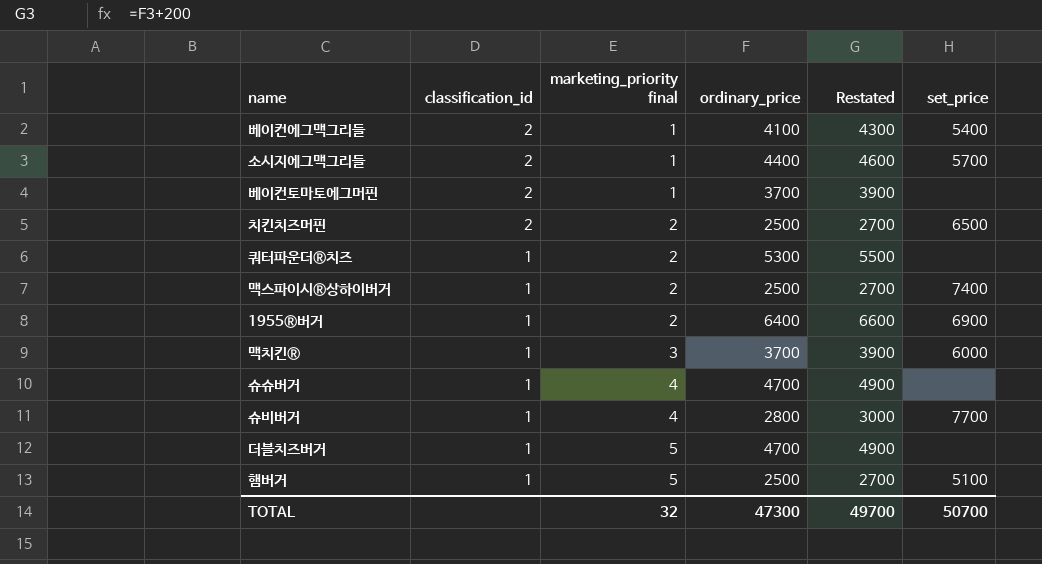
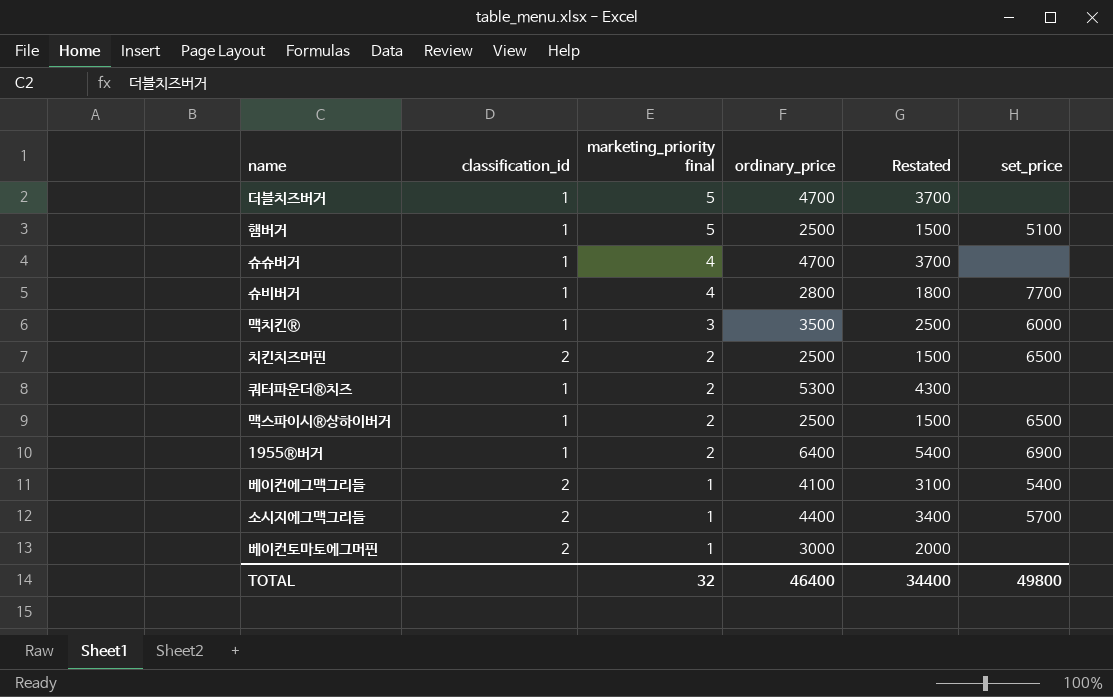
row order: classification_id descending -> marketing_priority final descending
column Restated | formula: [ordinary_price] + 200 -> [ordinary_price] - 1000
맥치킨® | ordinary_price: 3700 -> 3500
맥스파이시®상하이버거 | set_price: 7400 -> 6500
베이컨토마토에그머핀 | ordinary_price: 3700 -> 3000
TOTAL | ordinary_price: 47300 -> 46400
TOTAL | Restated: 49700 -> 34400
TOTAL | set_price: 50700 -> 49800

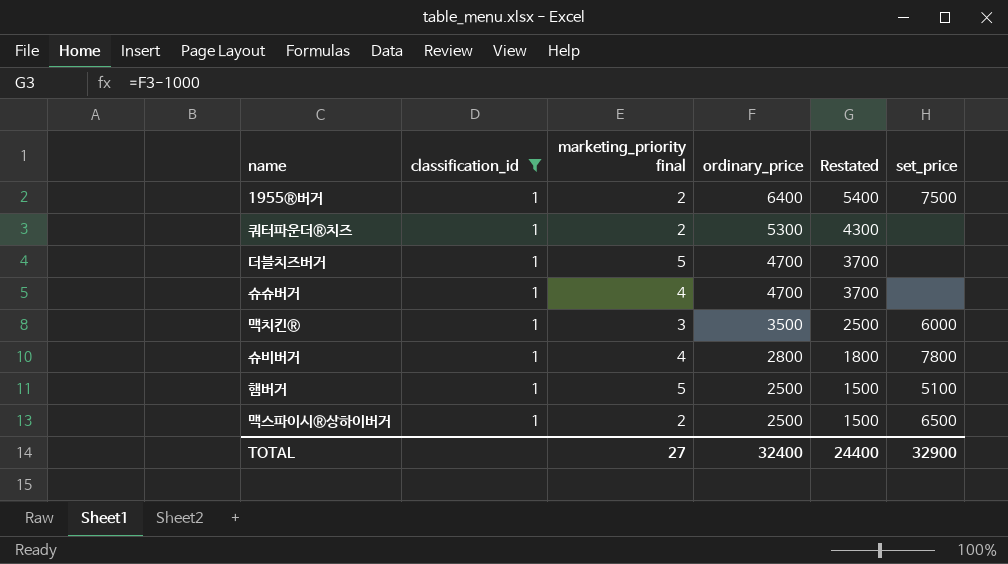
filter: none -> classification_id = 1
row order: marketing_priority final descending -> ordinary_price descending
1955®버거 | set_price: 6900 -> 7500
슈비버거 | set_price: 7700 -> 7800
TOTAL | marketing_priority final: 32 -> 27
TOTAL | ordinary_price: 46400 -> 32400
TOTAL | Restated: 34400 -> 24400
TOTAL | set_price: 49800 -> 32900

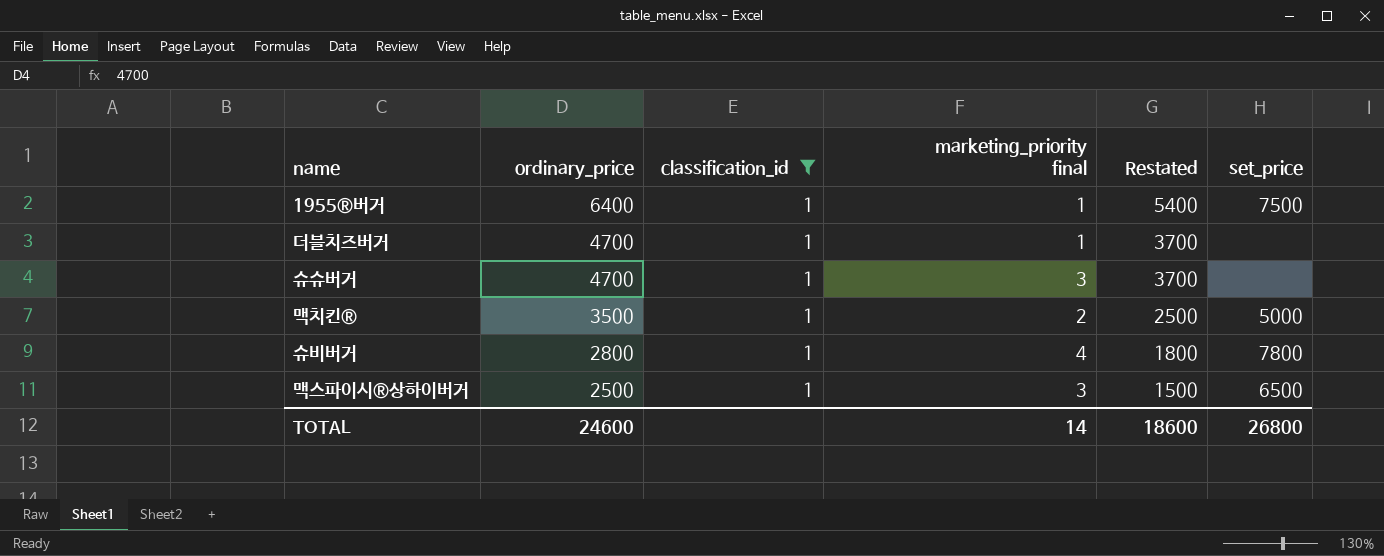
column ordinary_price | position: 4 -> 2
row 쿼터파운더®치즈: 1 | 2 | 5300 | 4300 | none -> none
row 햄버거: 1 | 5 | 2500 | 1500 | 5100 -> none
1955®버거 | marketing_priority final: 2 -> 1
더블치즈버거 | marketing_priority final: 5 -> 1
슈슈버거 | marketing_priority final: 4 -> 3
맥치킨® | marketing_priority final: 3 -> 2
맥치킨® | set_price: 6000 -> 5000
맥스파이시®상하이버거 | marketing_priority final: 2 -> 3
TOTAL | ordinary_price: 32400 -> 24600
TOTAL | marketing_priority final: 27 -> 14
TOTAL | Restated: 24400 -> 18600
TOTAL | set_price: 32900 -> 26800

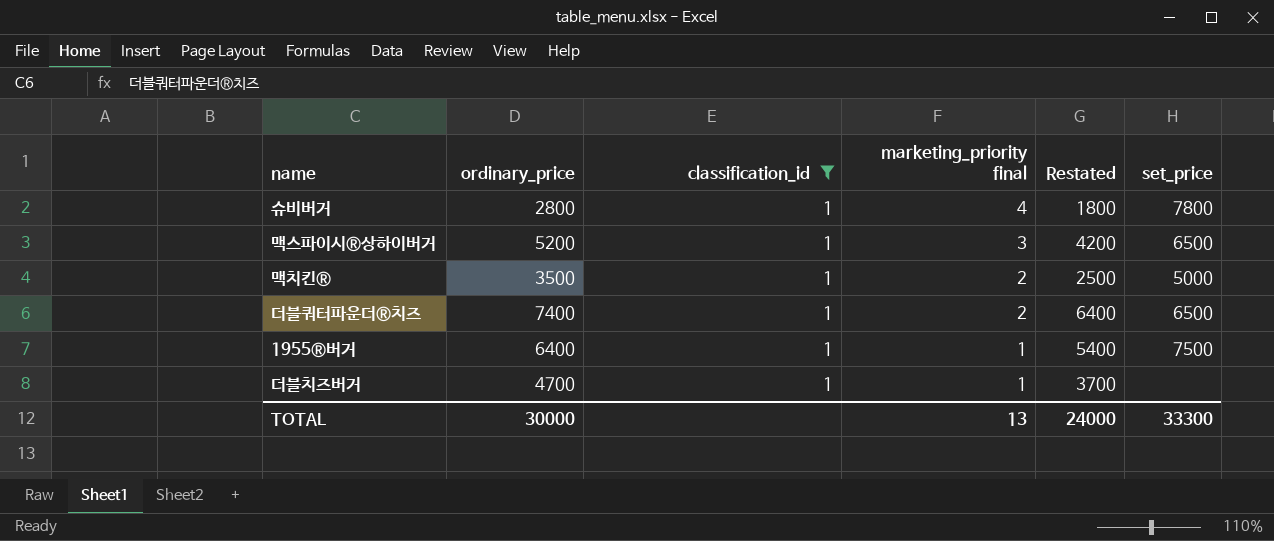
row order: ordinary_price descending -> marketing_priority final descending
row 슈슈버거: 4700 | 1 | 3 | 3700 | none -> none
맥스파이시®상하이버거 | ordinary_price: 2500 -> 5200
맥스파이시®상하이버거 | Restated: 1500 -> 4200
row 더블쿼터파운더®치즈: none -> 7400 | 1 | 2 | 6400 | 6500
TOTAL | ordinary_price: 24600 -> 30000
TOTAL | marketing_priority final: 14 -> 13
TOTAL | Restated: 18600 -> 24000
TOTAL | set_price: 26800 -> 33300

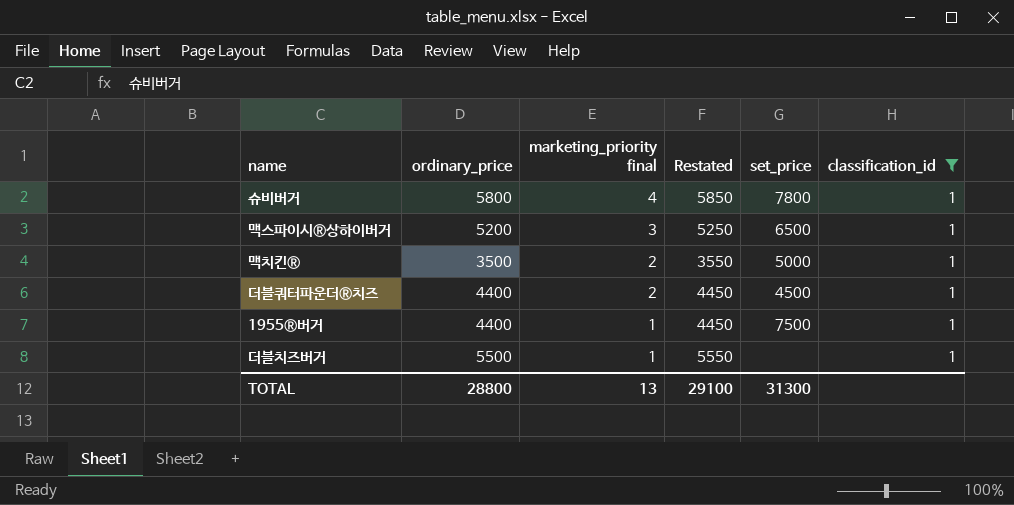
column Restated | formula: [ordinary_price] - 1000 -> [ordinary_price] + 50
column classification_id | position: 3 -> 6
슈비버거 | ordinary_price: 2800 -> 5800
더블쿼터파운더®치즈 | ordinary_price: 7400 -> 4400
더블쿼터파운더®치즈 | set_price: 6500 -> 4500
1955®버거 | ordinary_price: 6400 -> 4400
더블치즈버거 | ordinary_price: 4700 -> 5500
TOTAL | ordinary_price: 30000 -> 28800
TOTAL | Restated: 24000 -> 29100
TOTAL | set_price: 33300 -> 31300

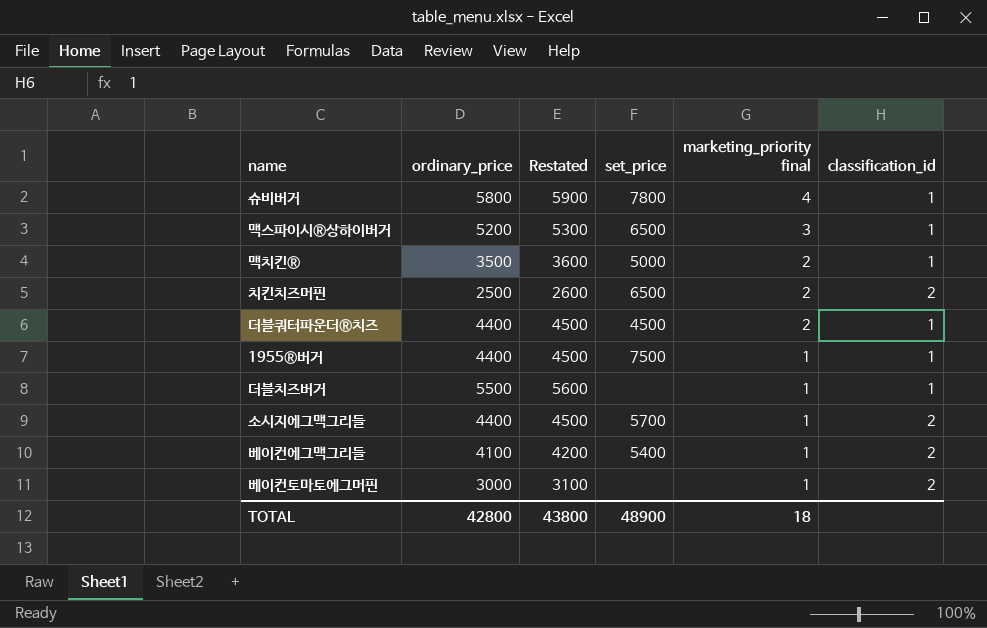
filter: classification_id = 1 -> none
column Restated | formula: [ordinary_price] + 50 -> [ordinary_price] + 100
column marketing_priority final | position: 3 -> 5
TOTAL | ordinary_price: 28800 -> 42800
TOTAL | Restated: 29100 -> 43800
TOTAL | set_price: 31300 -> 48900
TOTAL | marketing_priority final: 13 -> 18

